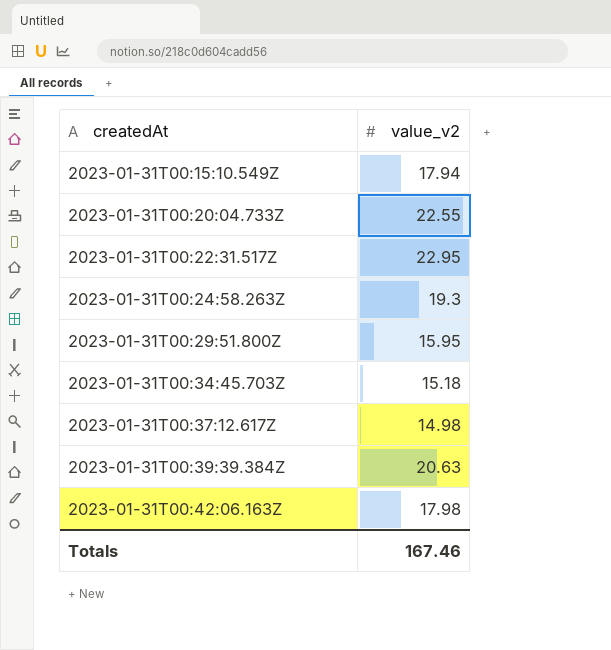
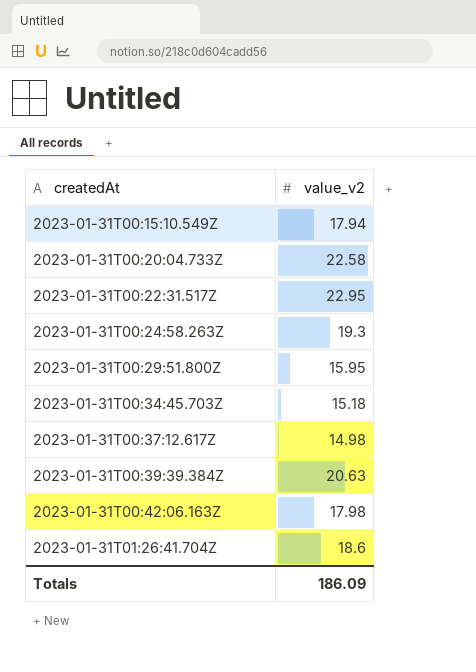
2023-01-31T00:20:04.733Z | value_v2: 22.55 -> 22.58
row 2023-01-31T01:26:41.704Z: none -> 18.6
Totals | value_v2: 167.46 -> 186.09

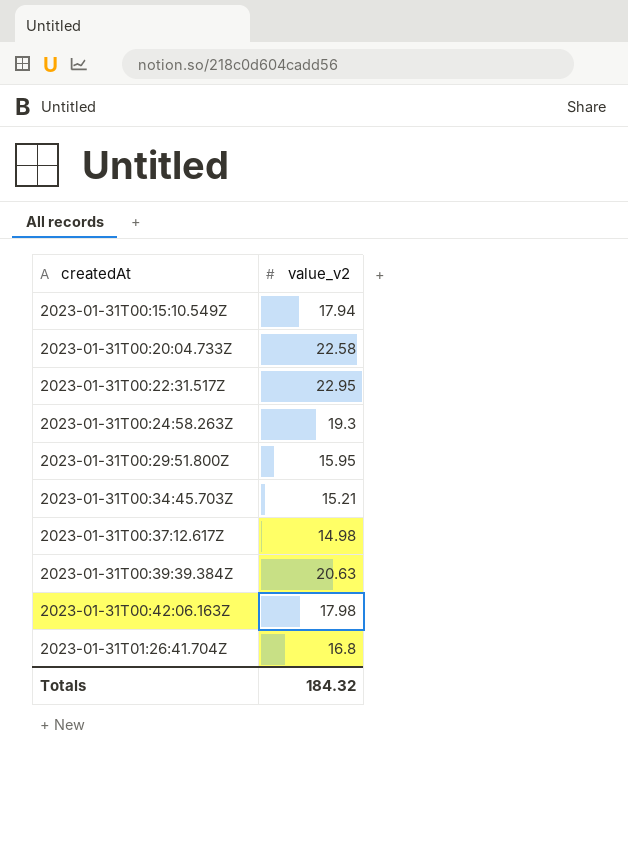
2023-01-31T00:34:45.703Z | value_v2: 15.18 -> 15.21
2023-01-31T01:26:41.704Z | value_v2: 18.6 -> 16.8
Totals | value_v2: 186.09 -> 184.32

